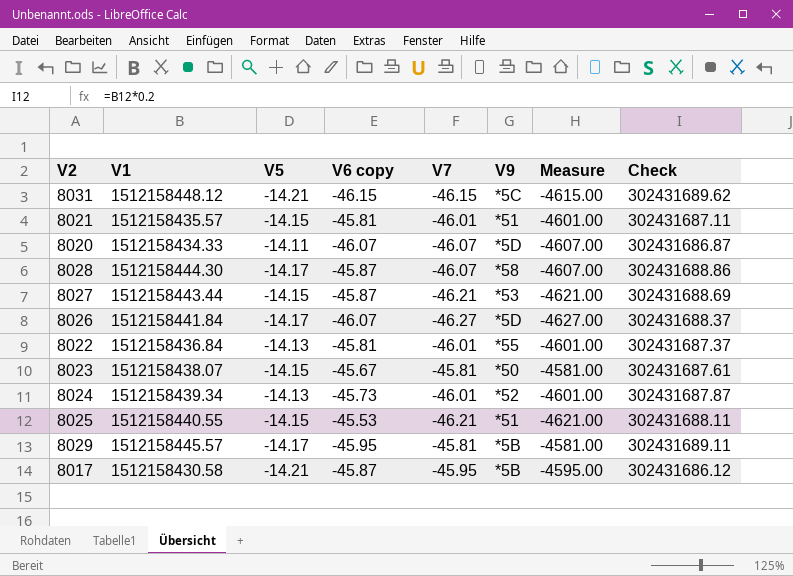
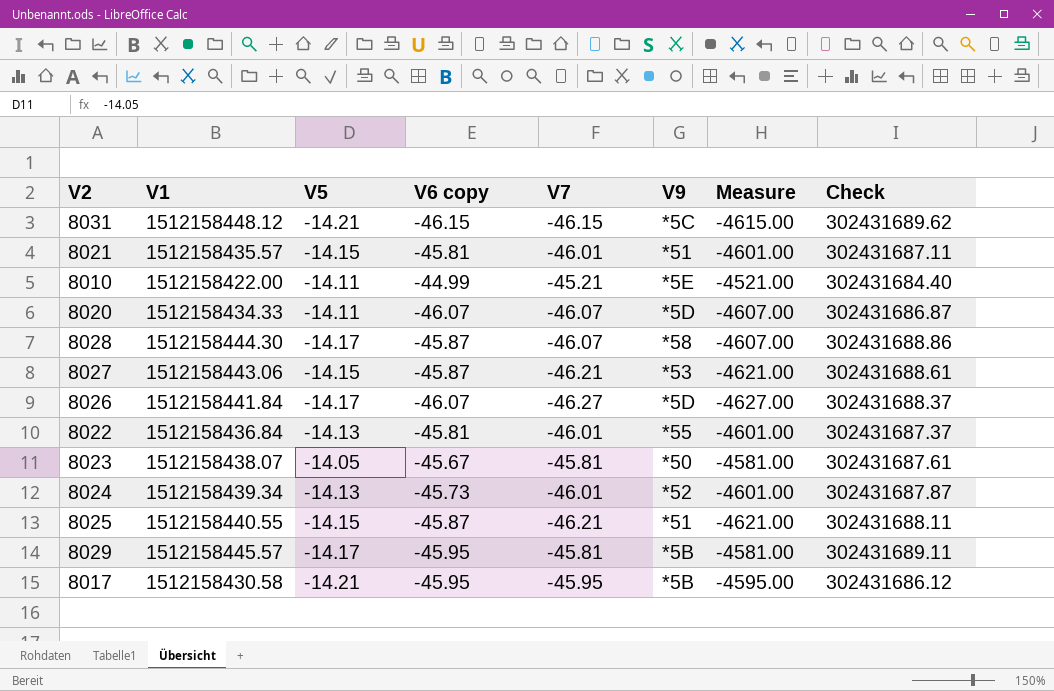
row 8010: none -> 1512158422.00 | -14.11 | -44.99 | -45.21 | *5E | -4521.00 | 302431684.40
8027 | V1: 1512158443.44 -> 1512158443.06
8027 | Check: 302431688.69 -> 302431688.61
8023 | V5: -14.15 -> -14.05
8025 | V6 copy: -45.53 -> -45.87
8017 | V6 copy: -45.87 -> -45.95

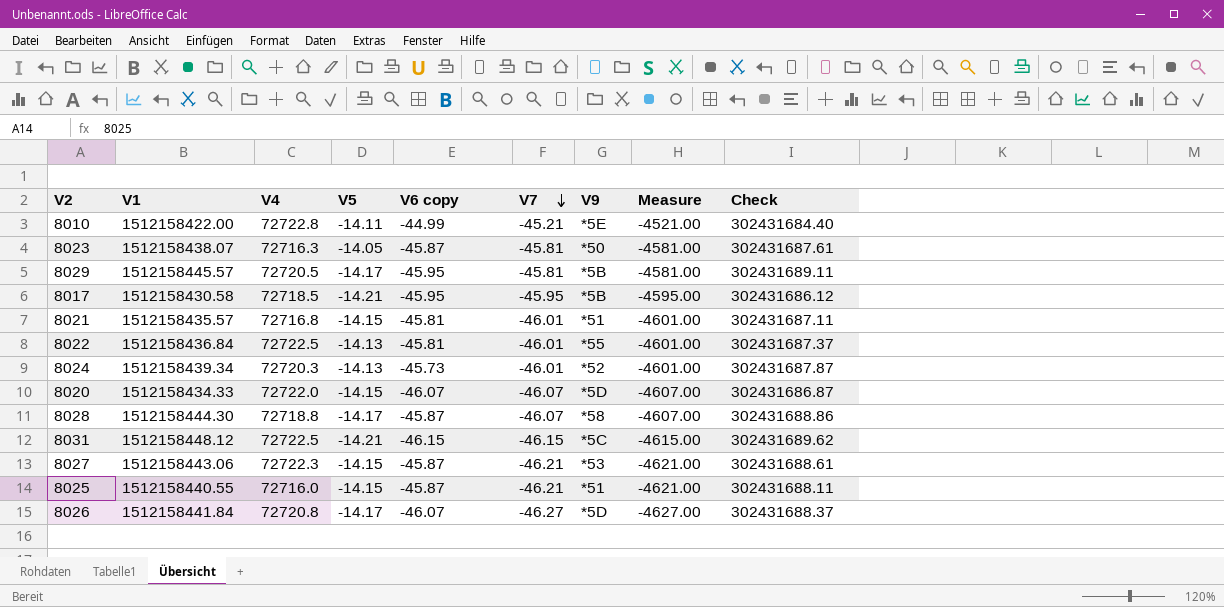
row order: none -> V7 descending
column V4 | position: none -> 3
8023 | V6 copy: -45.67 -> -45.87
8020 | V5: -14.11 -> -14.15

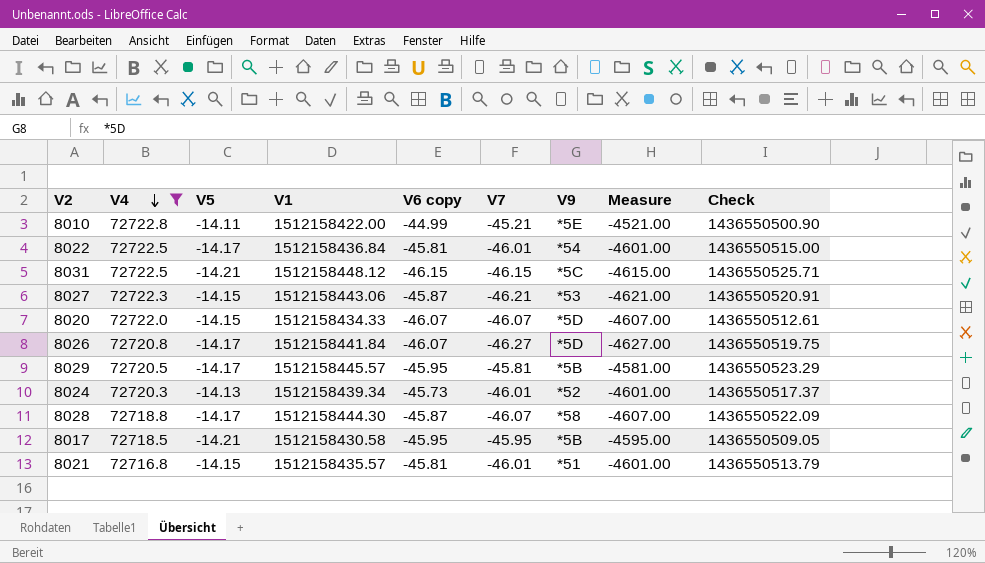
filter: none -> V4 >= 72716.8
row order: V7 descending -> V4 descending
column V1 | position: 2 -> 4
column Check | formula: [V1] * 0.2 -> [V1] * 0.95
8022 | V5: -14.13 -> -14.17
8022 | V9: *55 -> *54

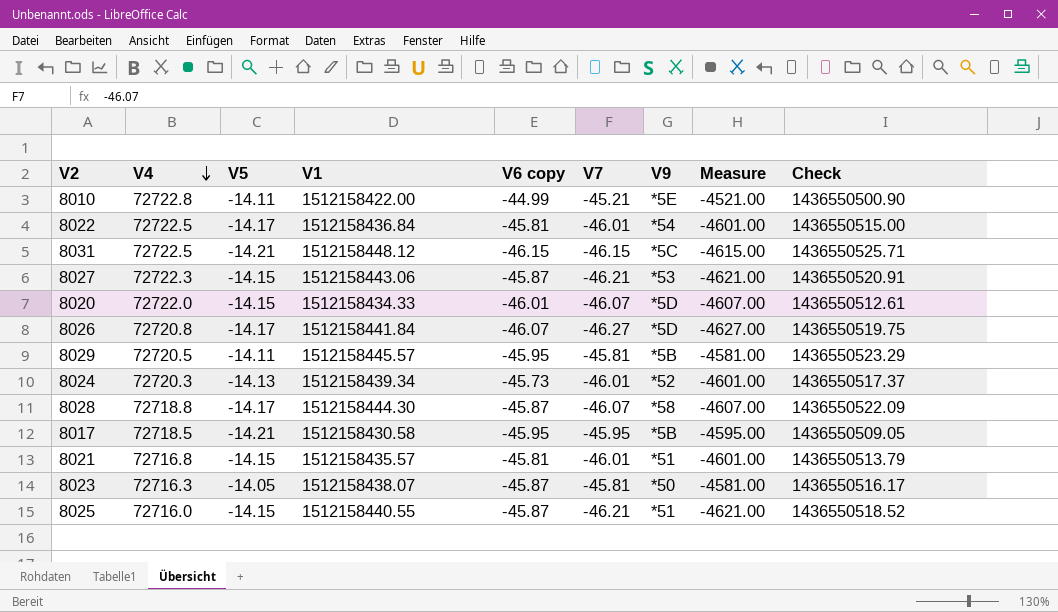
filter: V4 >= 72716.8 -> none
8020 | V6 copy: -46.07 -> -46.01
8029 | V5: -14.17 -> -14.11

